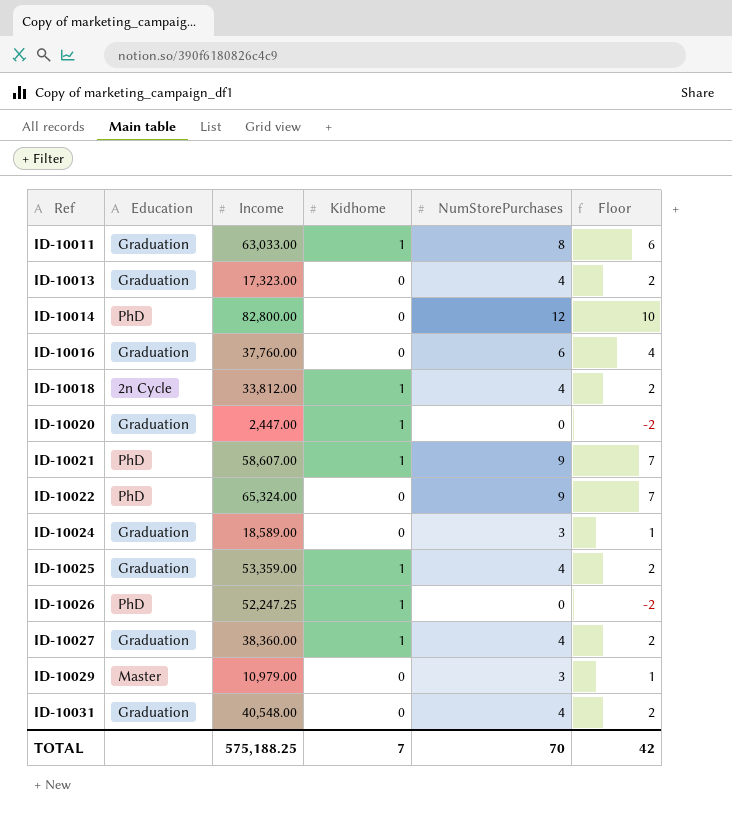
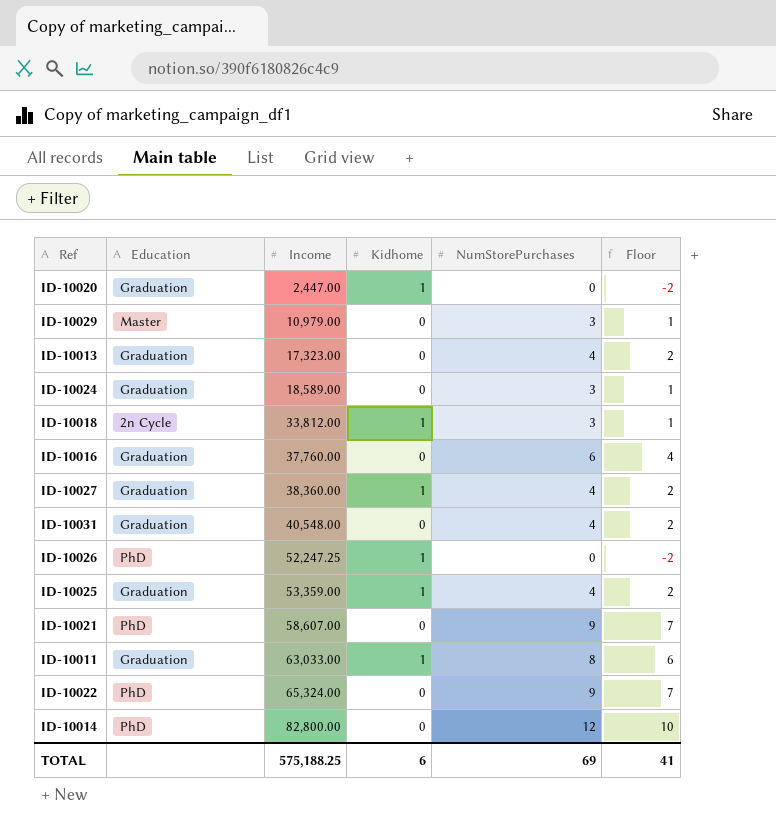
row order: Ref ascending -> Income ascending
ID-10018 | NumStorePurchases: 4 -> 3
ID-10018 | Floor: 2 -> 1
ID-10021 | Kidhome: 1 -> 0
TOTAL | Kidhome: 7 -> 6
TOTAL | NumStorePurchases: 70 -> 69
TOTAL | Floor: 42 -> 41

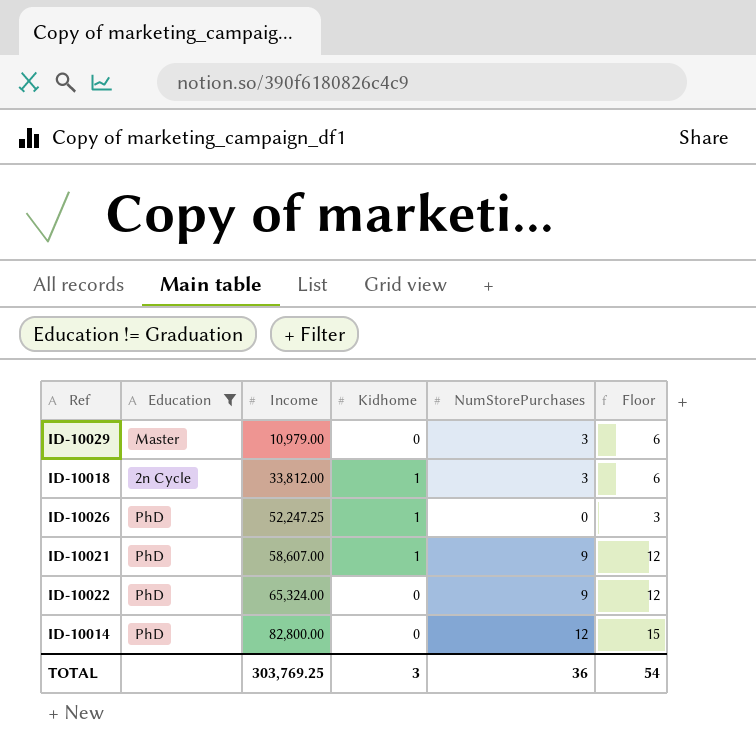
filter: none -> Education != Graduation
column Floor | formula: [NumStorePurchases] - 2 -> [NumStorePurchases] + 3
ID-10021 | Kidhome: 0 -> 1
TOTAL | Income: 575,188.25 -> 303,769.25
TOTAL | Kidhome: 6 -> 3
TOTAL | NumStorePurchases: 69 -> 36
TOTAL | Floor: 41 -> 54

